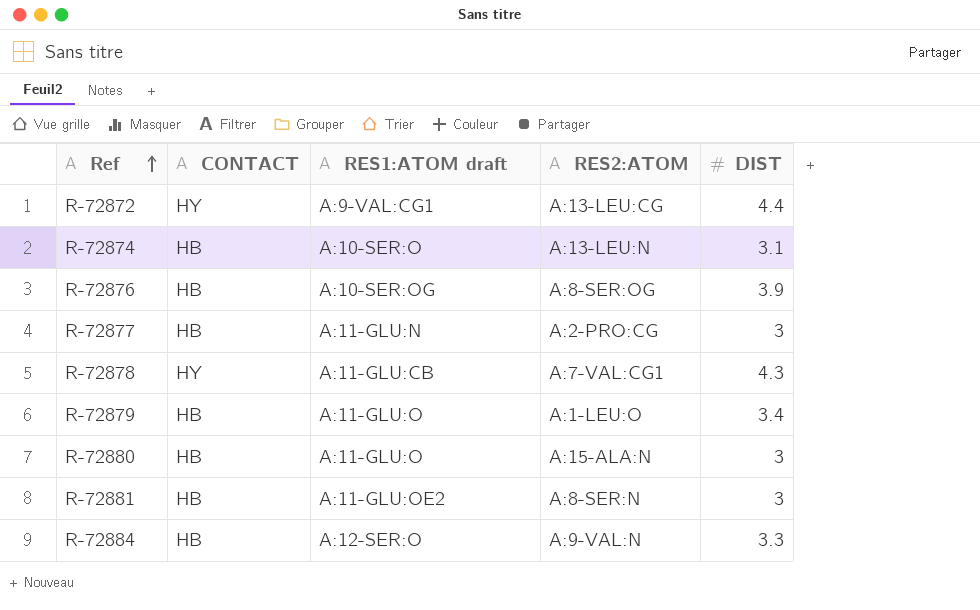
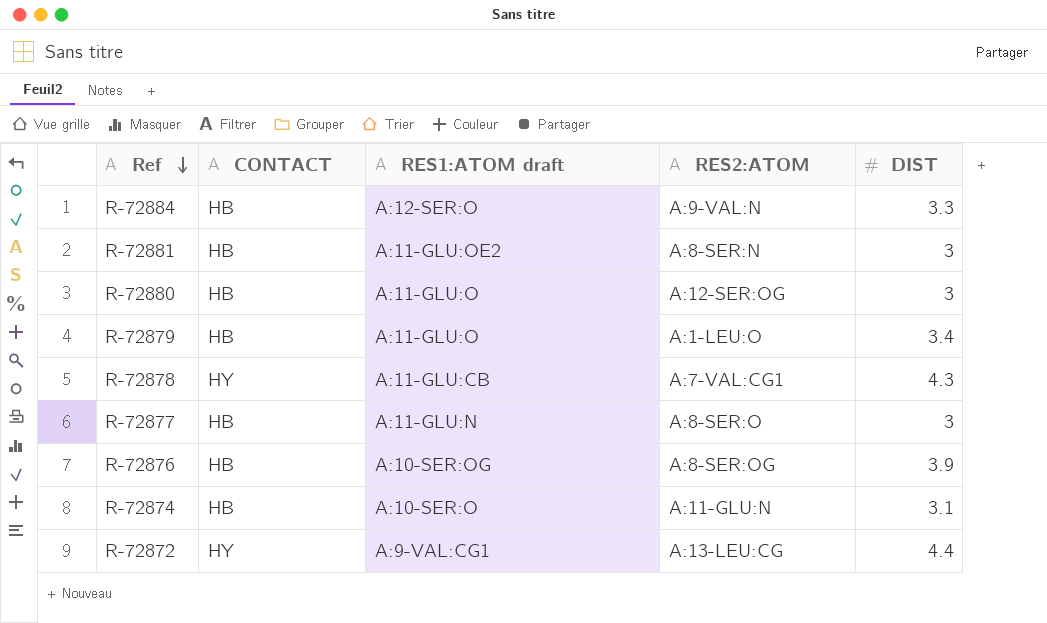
row order: Ref ascending -> Ref descending
R-72880 | RES2:ATOM: A:15-ALA:N -> A:12-SER:OG
R-72877 | RES2:ATOM: A:2-PRO:CG -> A:8-SER:O
R-72874 | RES2:ATOM: A:13-LEU:N -> A:11-GLU:N

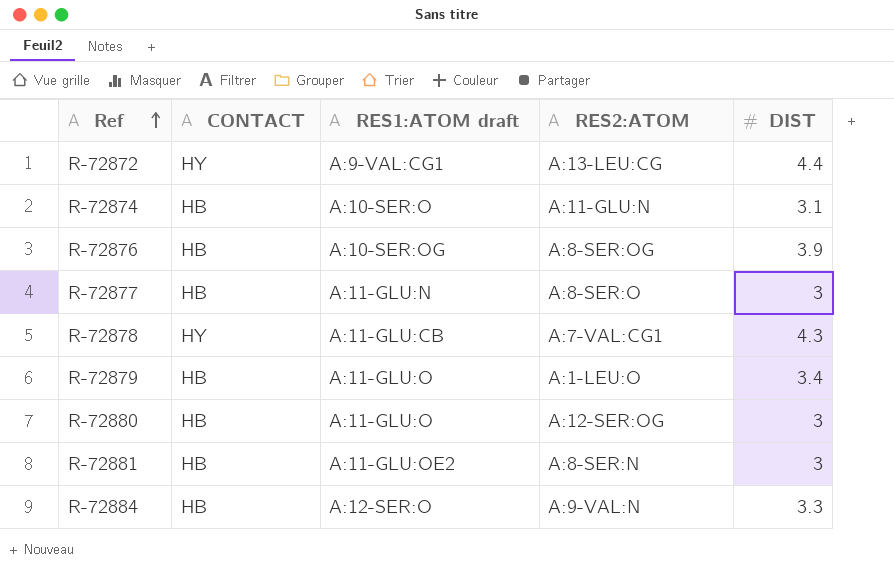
row order: Ref descending -> Ref ascending

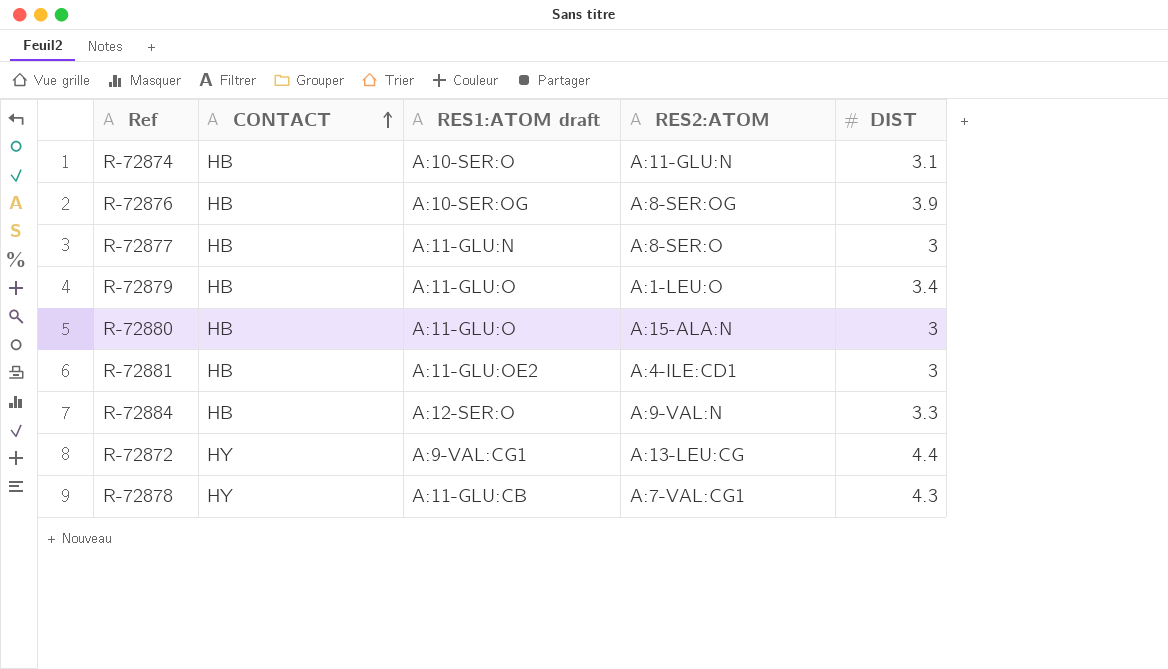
row order: Ref ascending -> CONTACT ascending
R-72880 | RES2:ATOM: A:12-SER:OG -> A:15-ALA:N
R-72881 | RES2:ATOM: A:8-SER:N -> A:4-ILE:CD1

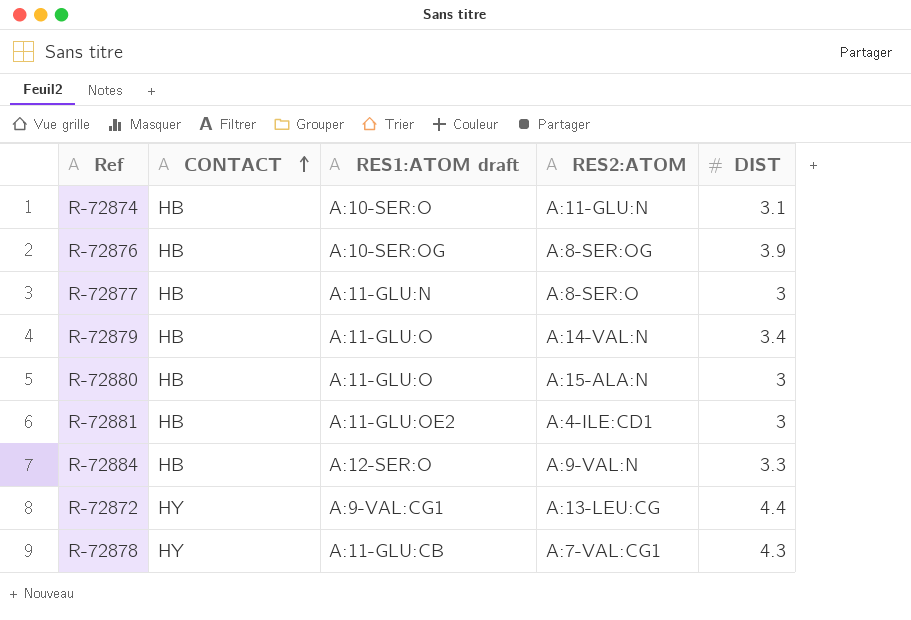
R-72879 | RES2:ATOM: A:1-LEU:O -> A:14-VAL:N

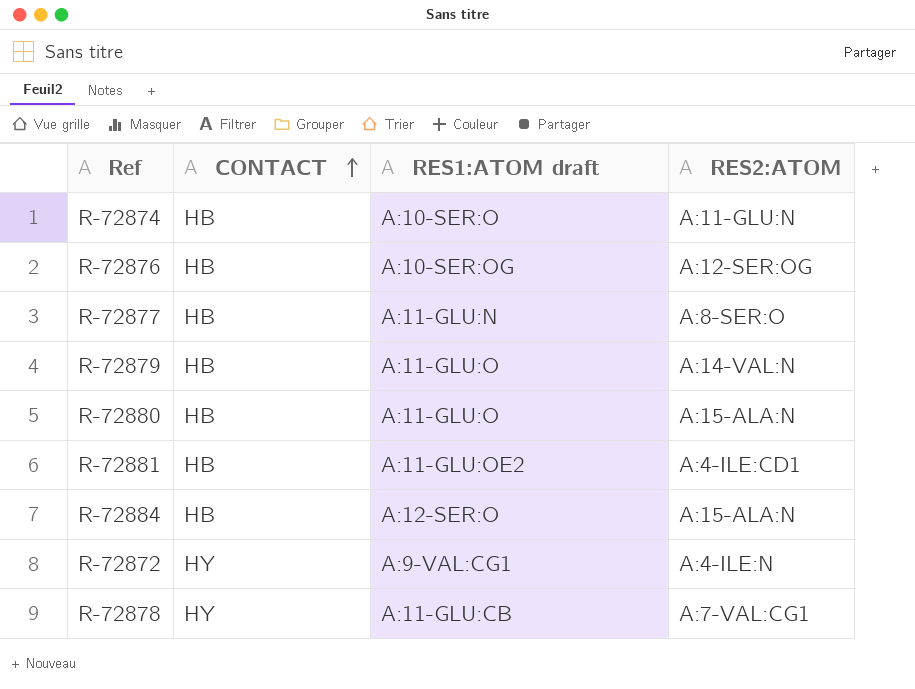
column DIST | position: 5 -> none
R-72876 | RES2:ATOM: A:8-SER:OG -> A:12-SER:OG
R-72884 | RES2:ATOM: A:9-VAL:N -> A:15-ALA:N
R-72872 | RES2:ATOM: A:13-LEU:CG -> A:4-ILE:N

